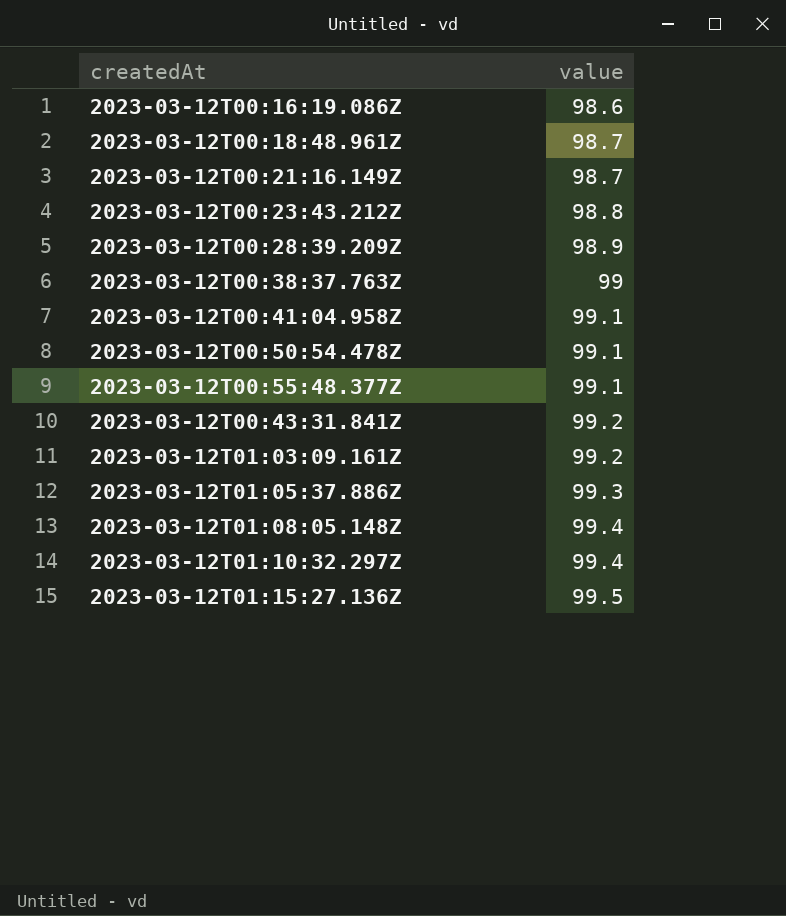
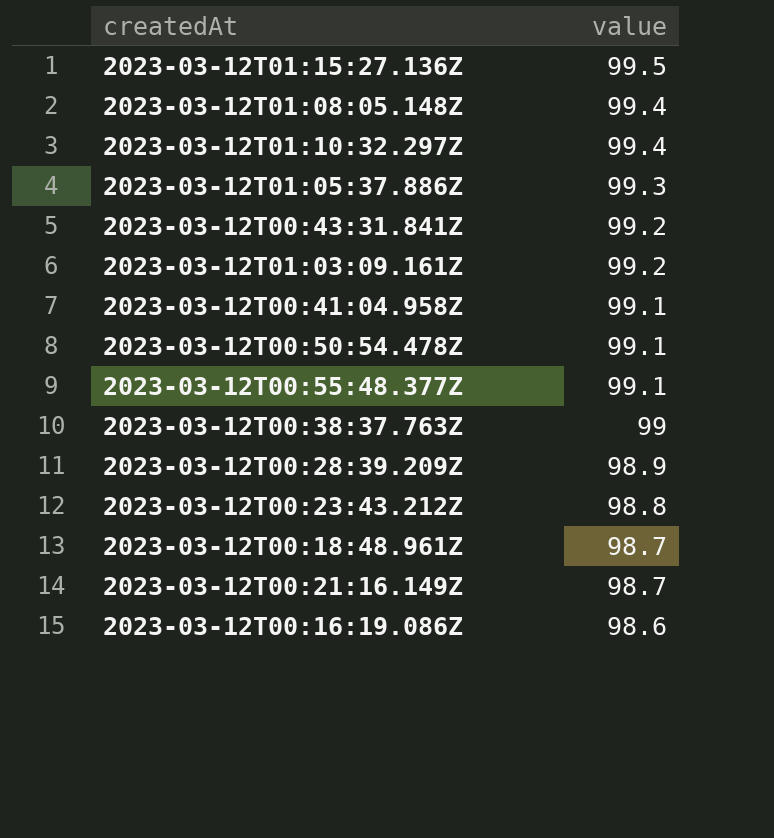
row order: value ascending -> value descending

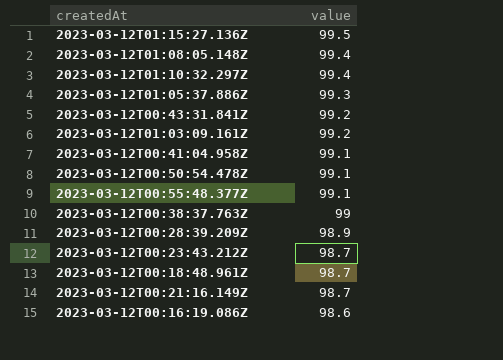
2023-03-12T00:23:43.212Z | value: 98.8 -> 98.7

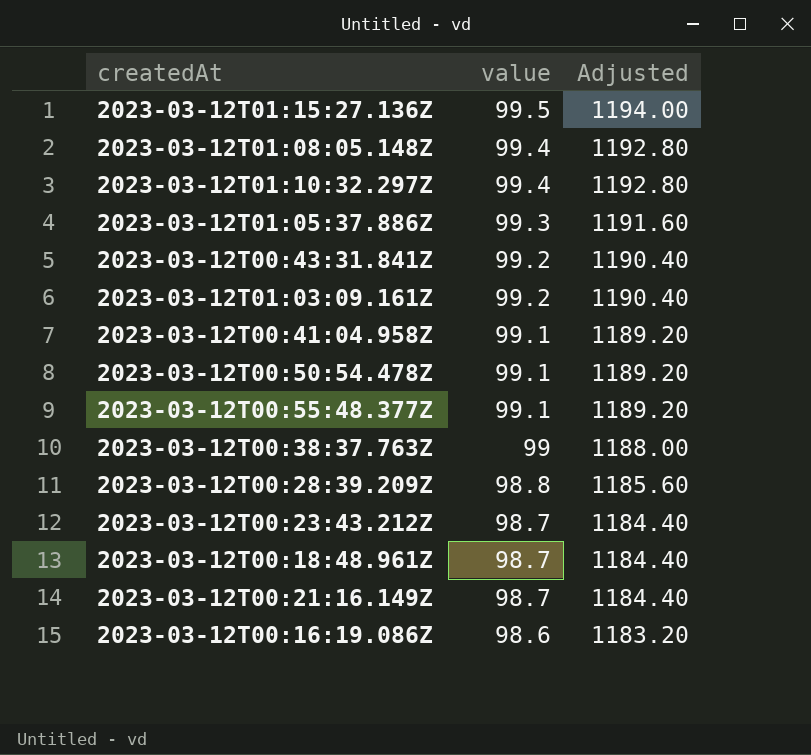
column Adjusted | formula: none -> [value] * 12
2023-03-12T00:28:39.209Z | value: 98.9 -> 98.8

